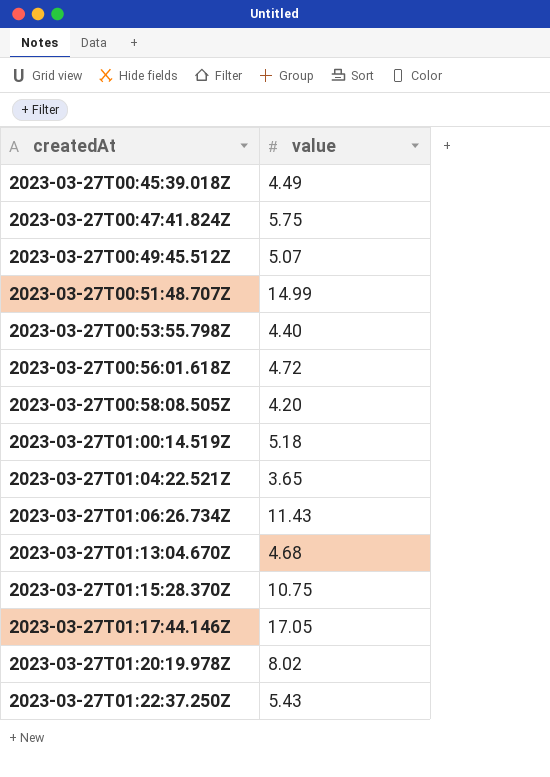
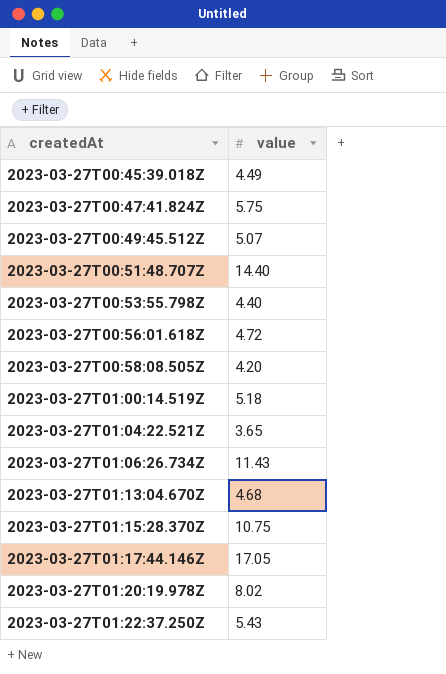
2023-03-27T00:51:48.707Z | value: 14.99 -> 14.40

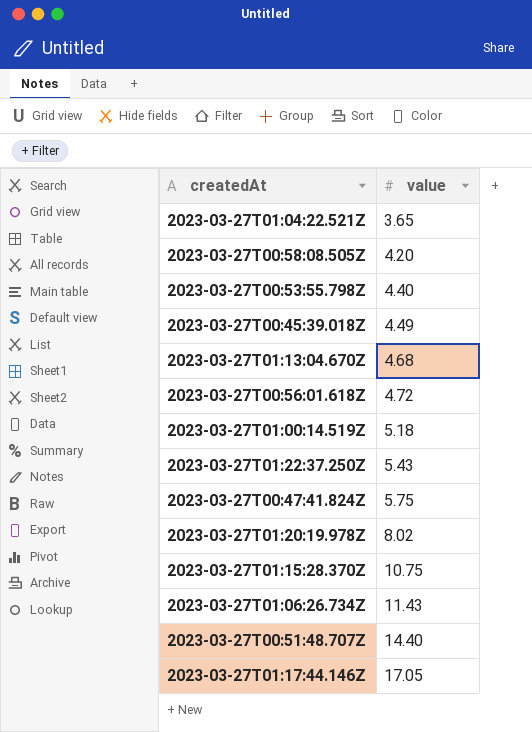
row order: createdAt ascending -> value ascending
row 2023-03-27T00:49:45.512Z: 5.07 -> none

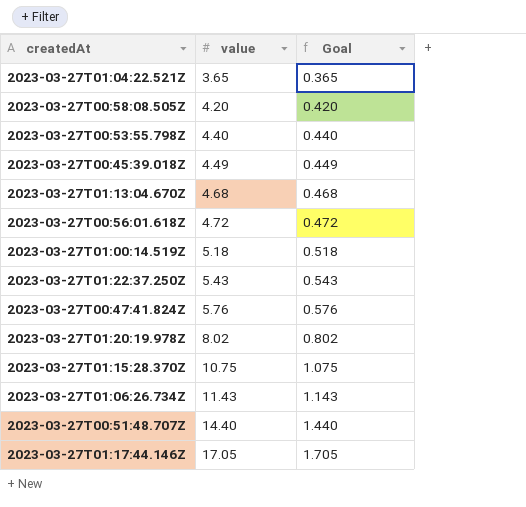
column Goal | formula: none -> [value] * 0.1
2023-03-27T00:47:41.824Z | value: 5.75 -> 5.76

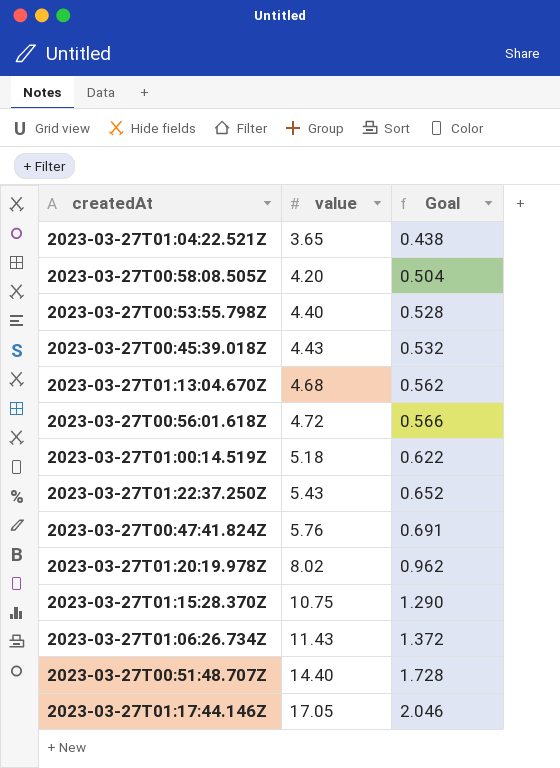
column Goal | formula: [value] * 0.1 -> [value] * 0.12
2023-03-27T00:45:39.018Z | value: 4.49 -> 4.43

